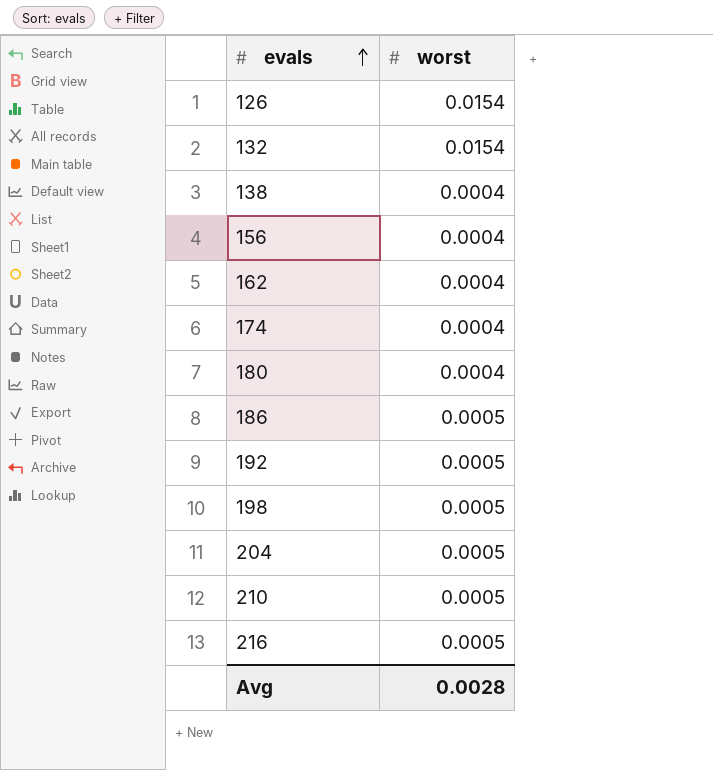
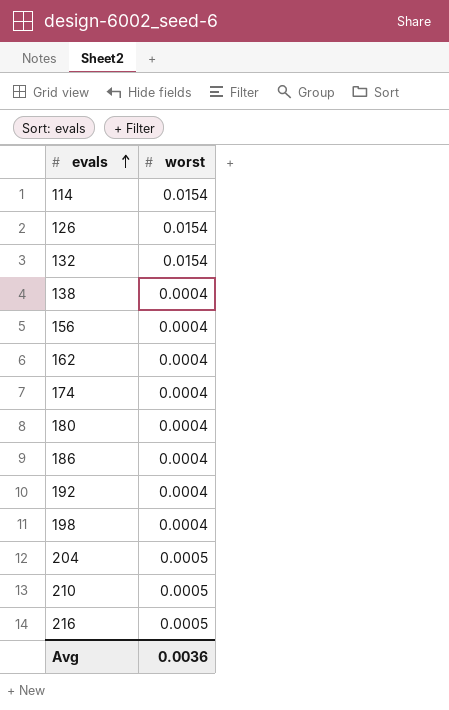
row 114: none -> 0.0154
186 | worst: 0.0005 -> 0.0004
192 | worst: 0.0005 -> 0.0004
198 | worst: 0.0005 -> 0.0004
Avg | worst: 0.0028 -> 0.0036

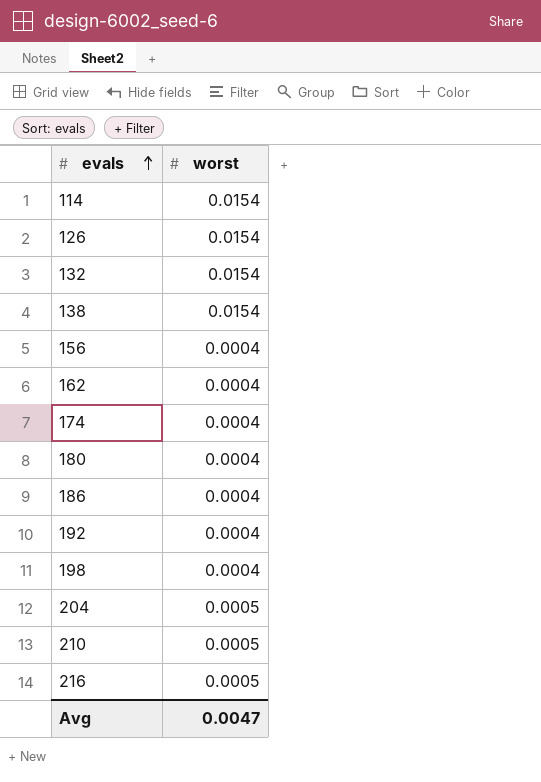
138 | worst: 0.0004 -> 0.0154
Avg | worst: 0.0036 -> 0.0047

